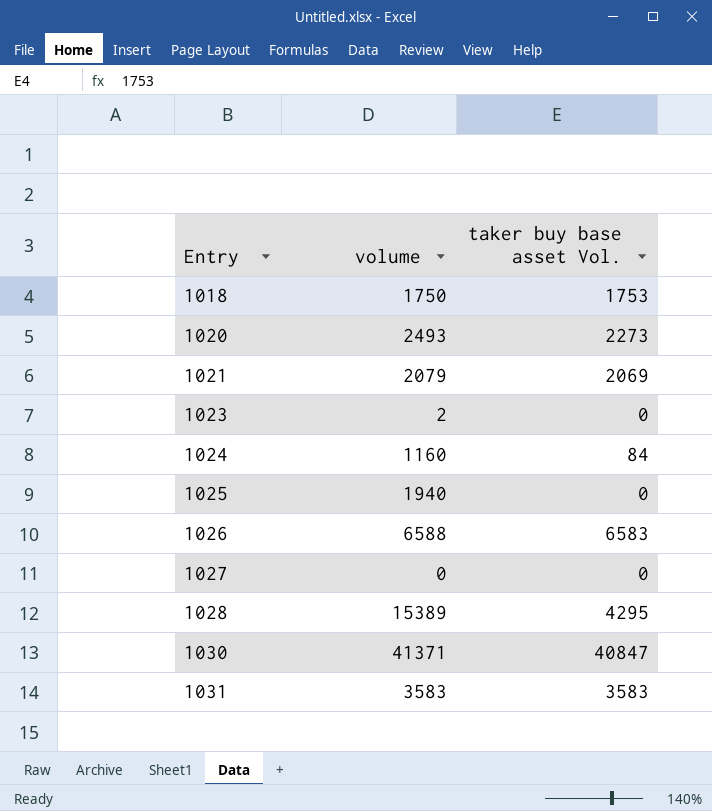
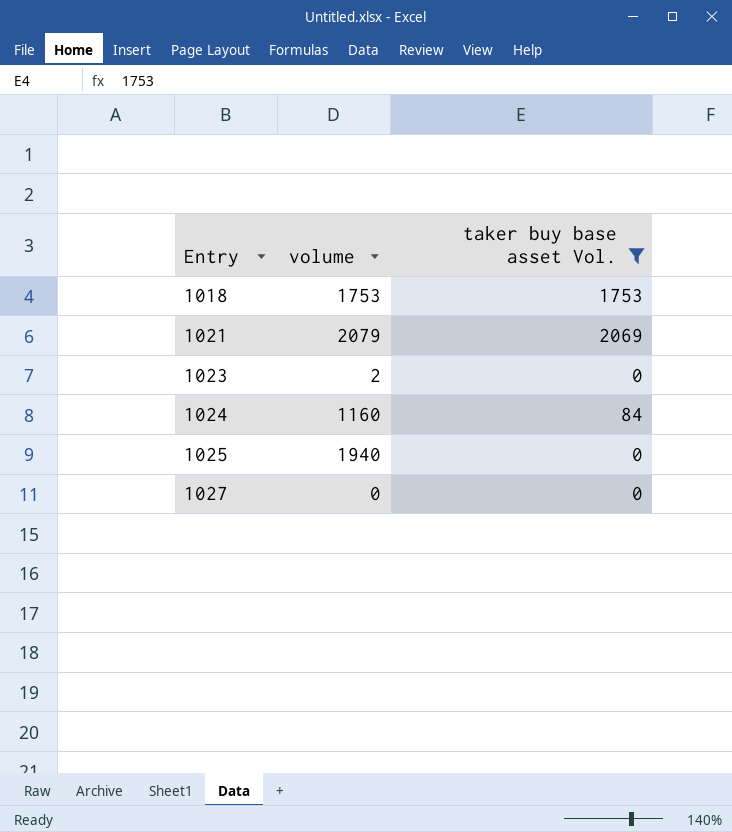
filter: none -> taker buy base asset Vol. <= 2069
1018 | volume: 1750 -> 1753

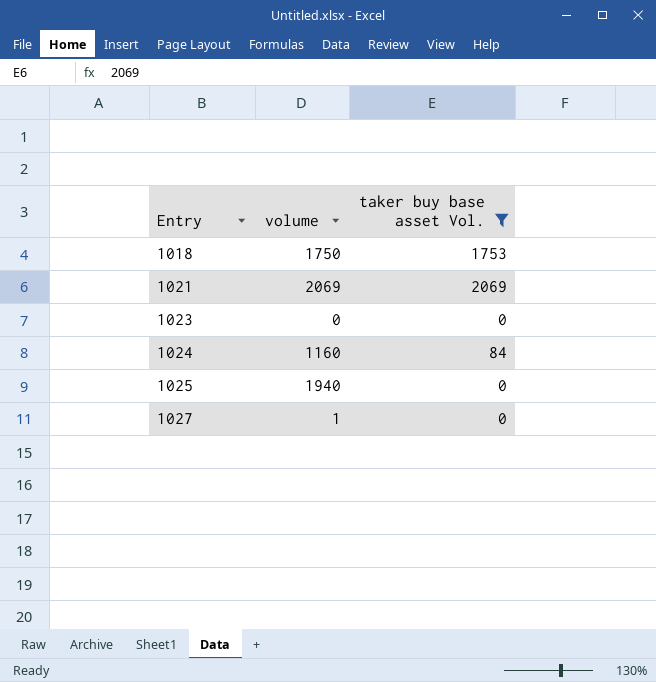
1018 | volume: 1753 -> 1750
1021 | volume: 2079 -> 2069
1023 | volume: 2 -> 0
1027 | volume: 0 -> 1

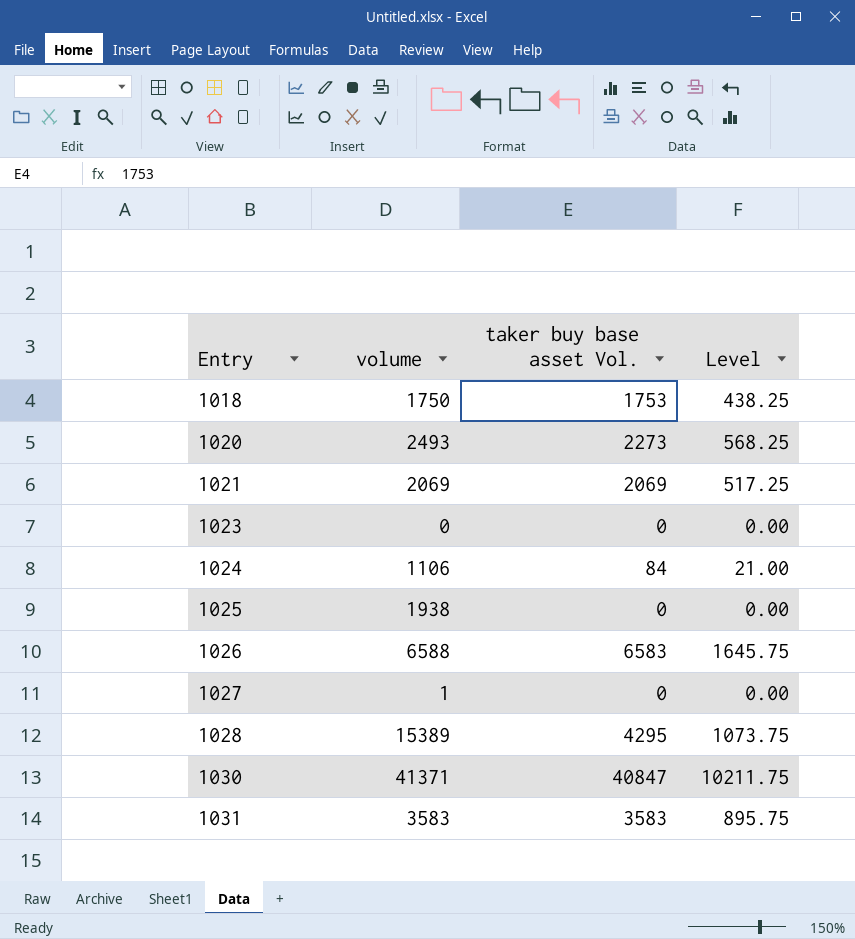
filter: taker buy base asset Vol. <= 2069 -> none
column Level | formula: none -> [taker buy base asset Vol.] * 0.25
1024 | volume: 1160 -> 1106
1025 | volume: 1940 -> 1938

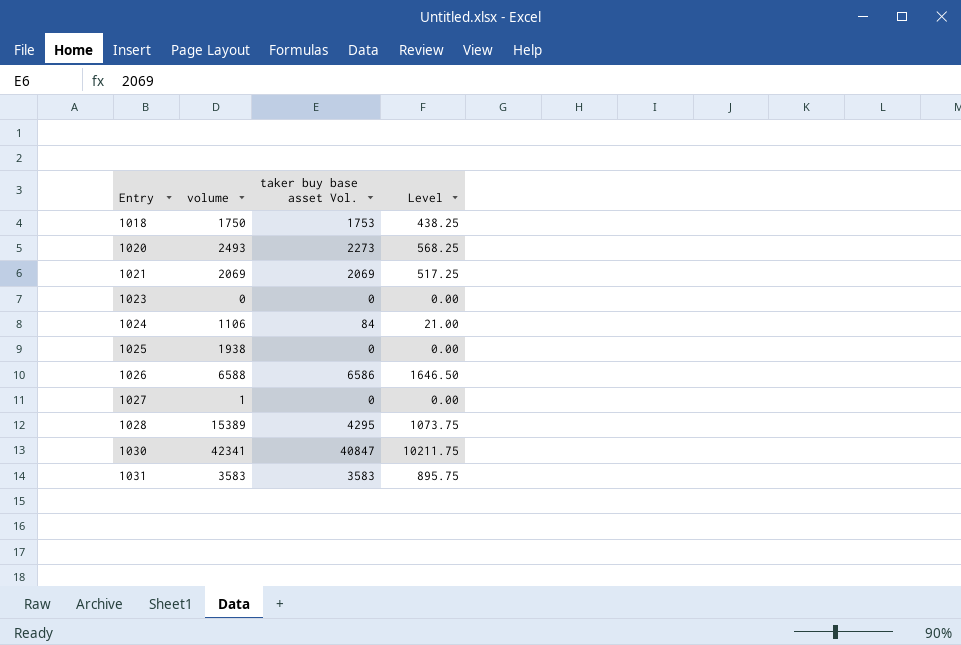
1026 | taker buy base asset Vol.: 6583 -> 6586
1026 | Level: 1645.75 -> 1646.50
1030 | volume: 41371 -> 42341

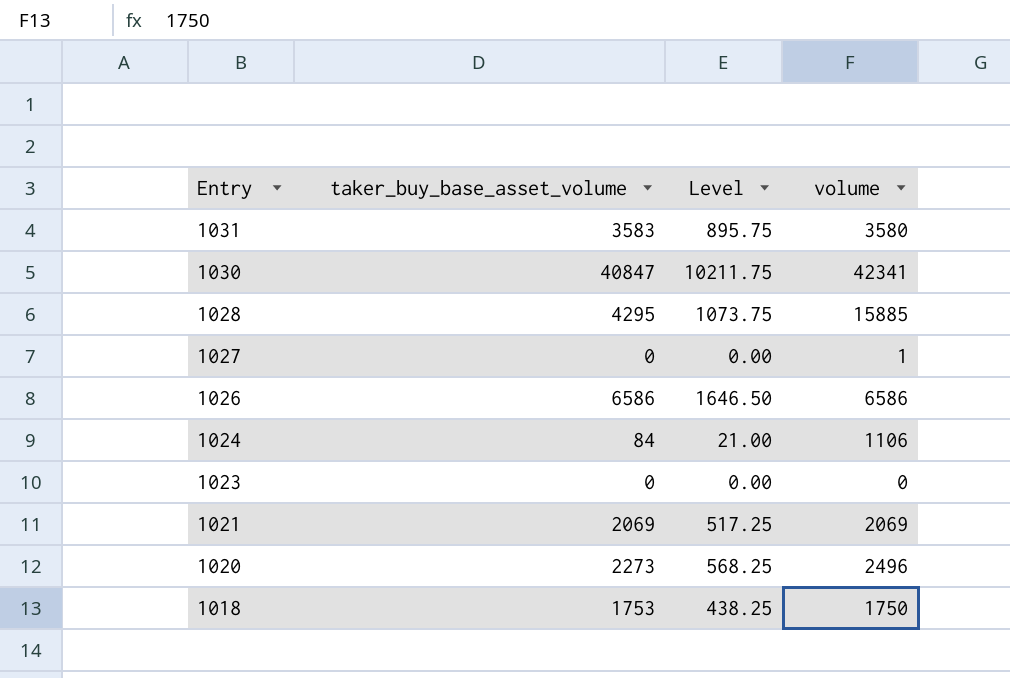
row order: Entry ascending -> Entry descending
column name: taker buy base asset Vol. -> taker_buy_base_asset_volume
column volume | position: 2 -> 4
row 1025: 1938 | 0 | 0.00 -> none
1031 | volume: 3583 -> 3580
1028 | volume: 15389 -> 15885
1026 | volume: 6588 -> 6586
1020 | volume: 2493 -> 2496

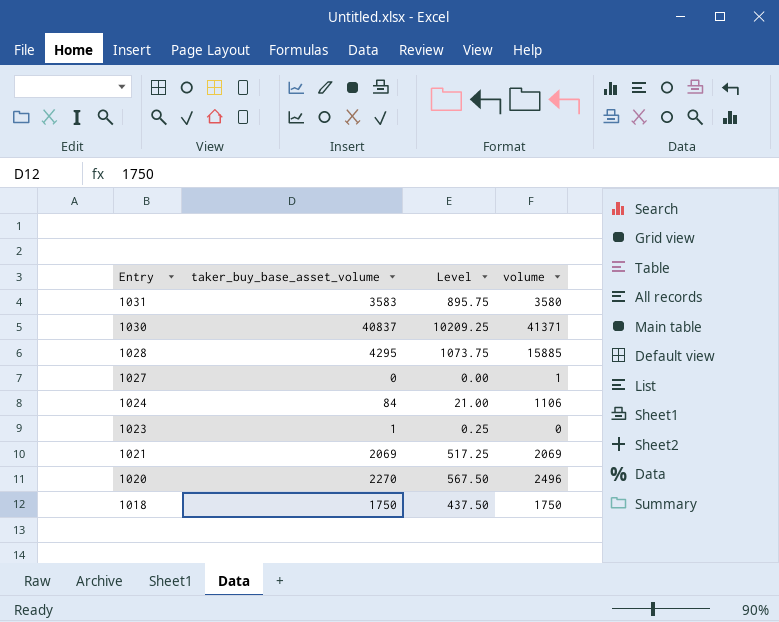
row 1026: 6586 | 1646.50 | 6586 -> none
1030 | taker_buy_base_asset_volume: 40847 -> 40837
1030 | Level: 10211.75 -> 10209.25
1030 | volume: 42341 -> 41371
1023 | taker_buy_base_asset_volume: 0 -> 1
1023 | Level: 0.00 -> 0.25
1020 | taker_buy_base_asset_volume: 2273 -> 2270
1020 | Level: 568.25 -> 567.50
1018 | taker_buy_base_asset_volume: 1753 -> 1750
1018 | Level: 438.25 -> 437.50

